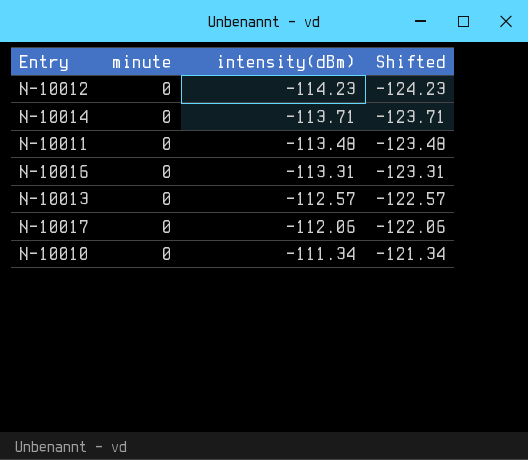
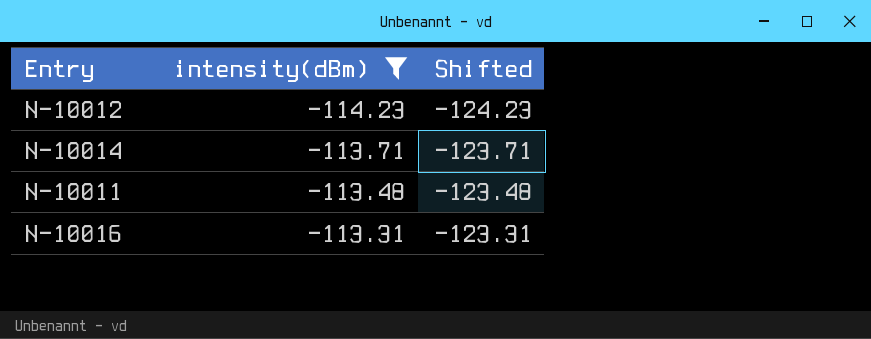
filter: none -> intensity(dBm) <= -113.31
column minute | position: 2 -> none

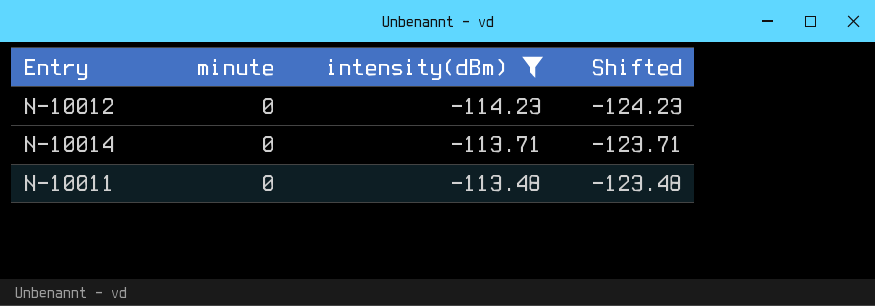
column minute | position: none -> 2
row N-10016: -113.31 | -123.31 -> none

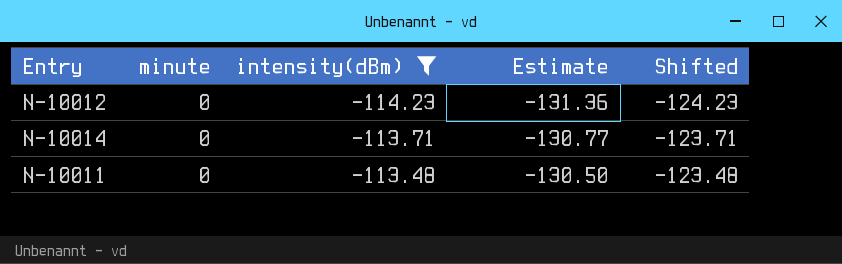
column Estimate | formula: none -> [intensity(dBm)] * 1.15

